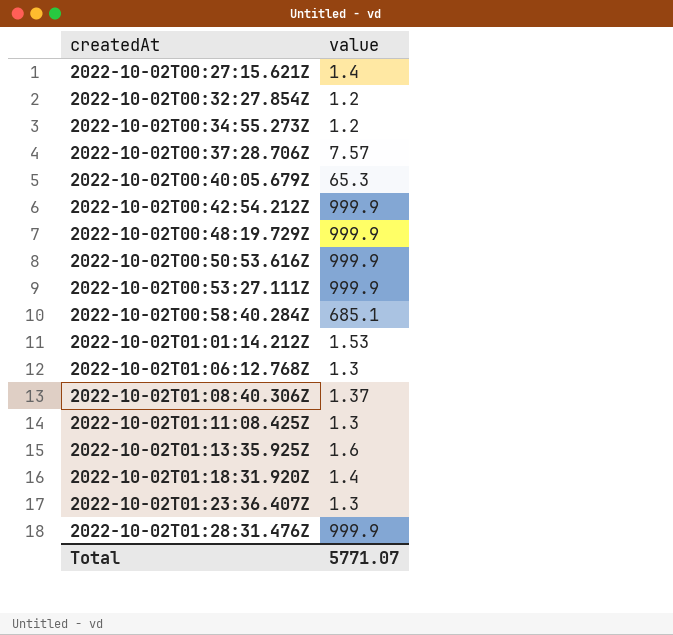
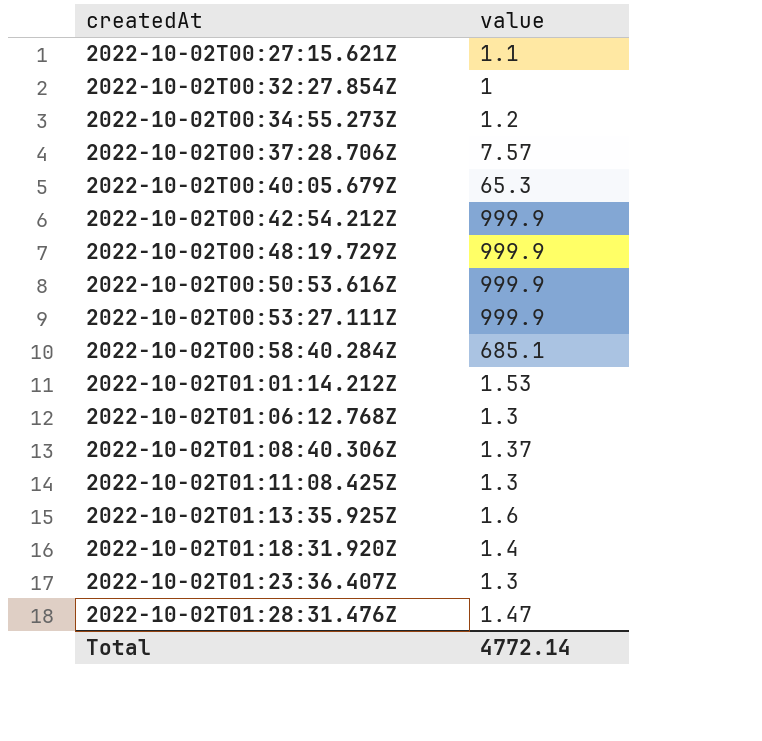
2022-10-02T00:27:15.621Z | value: 1.4 -> 1.1
2022-10-02T00:32:27.854Z | value: 1.2 -> 1
2022-10-02T01:28:31.476Z | value: 999.9 -> 1.47
Total | value: 5771.07 -> 4772.14

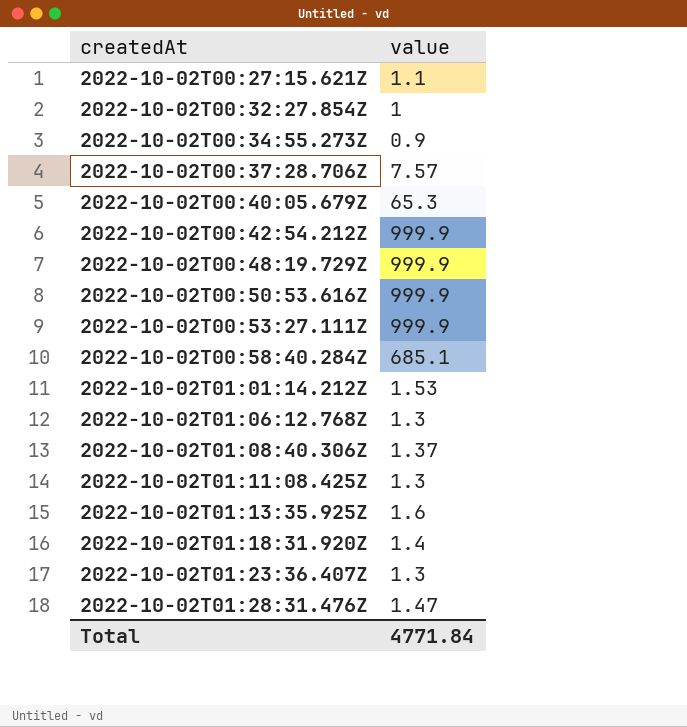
2022-10-02T00:34:55.273Z | value: 1.2 -> 0.9
Total | value: 4772.14 -> 4771.84

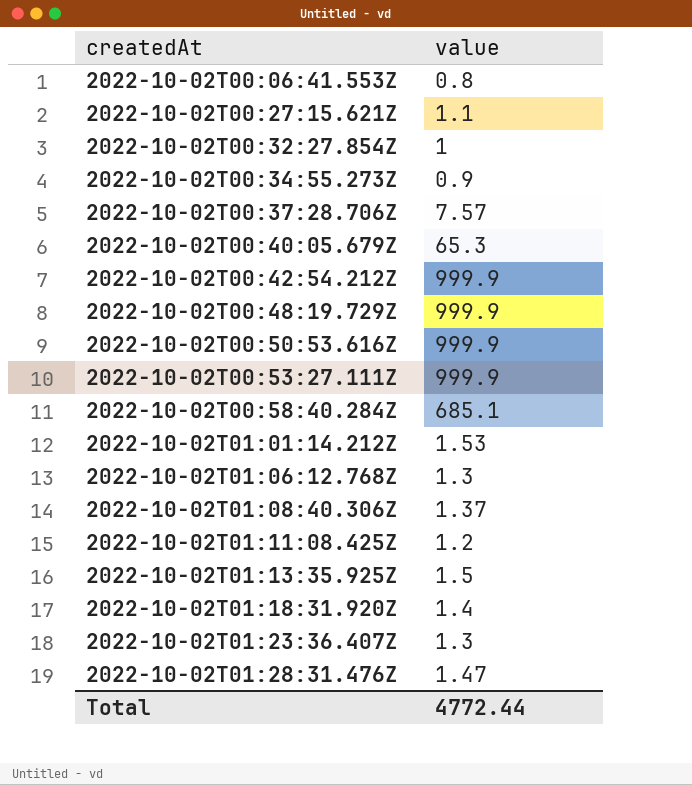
row 2022-10-02T00:06:41.553Z: none -> 0.8
2022-10-02T01:11:08.425Z | value: 1.3 -> 1.2
2022-10-02T01:13:35.925Z | value: 1.6 -> 1.5
Total | value: 4771.84 -> 4772.44

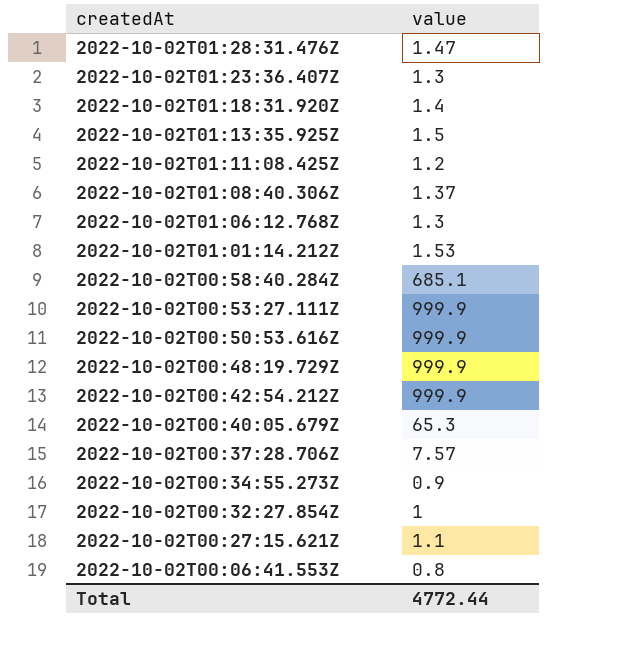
row order: createdAt ascending -> createdAt descending

